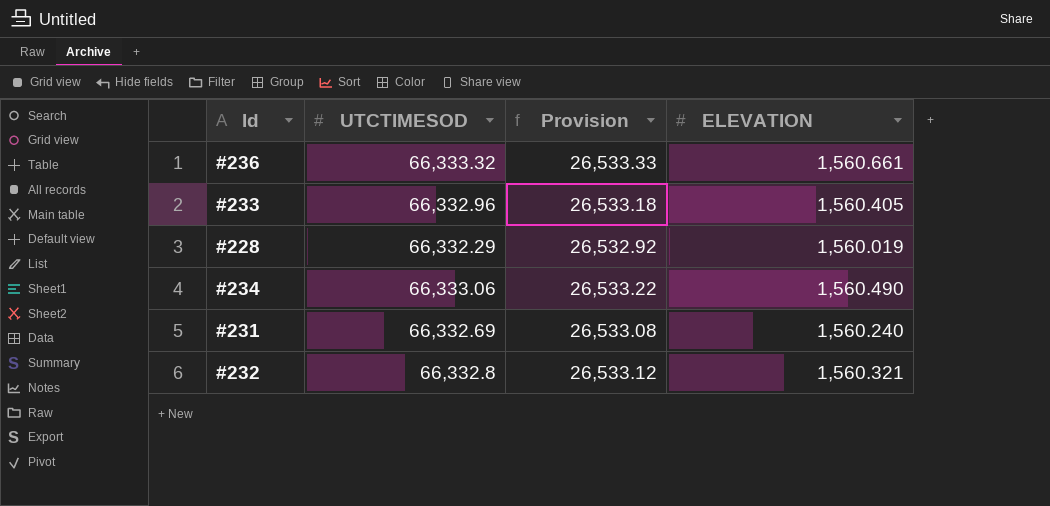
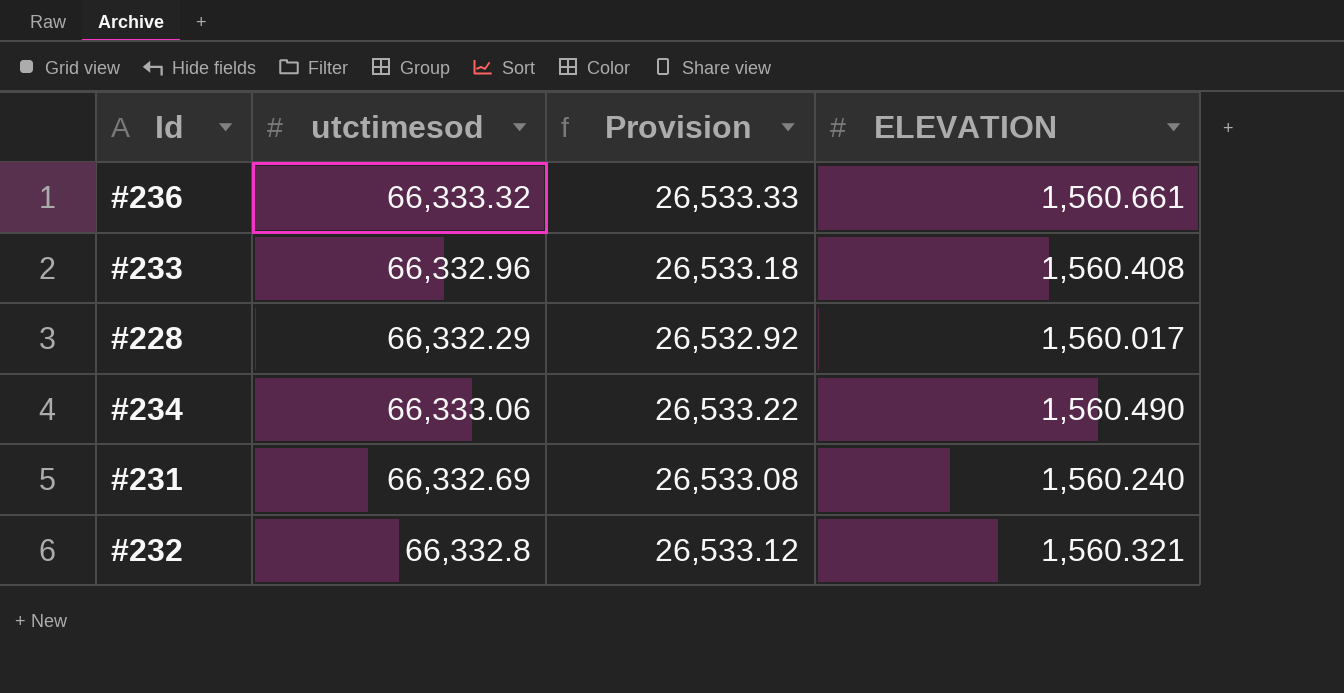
column name: UTCTIMESOD -> utctimesod
#233 | ELEVATION: 1,560.405 -> 1,560.408
#228 | ELEVATION: 1,560.019 -> 1,560.017

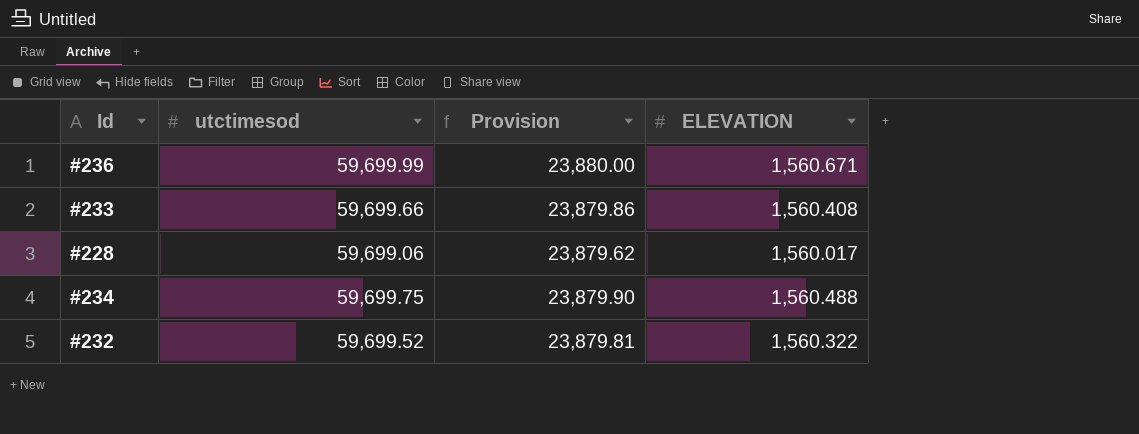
row #231: 66,332.69 | 26,533.08 | 1,560.240 -> none
#236 | utctimesod: 66,333.32 -> 59,699.99
#236 | Provision: 26,533.33 -> 23,880.00
#236 | ELEVATION: 1,560.661 -> 1,560.671
#233 | utctimesod: 66,332.96 -> 59,699.66
#233 | Provision: 26,533.18 -> 23,879.86
#228 | utctimesod: 66,332.29 -> 59,699.06
#228 | Provision: 26,532.92 -> 23,879.62
#234 | utctimesod: 66,333.06 -> 59,699.75
#234 | Provision: 26,533.22 -> 23,879.90
#234 | ELEVATION: 1,560.490 -> 1,560.488
#232 | utctimesod: 66,332.8 -> 59,699.52
#232 | Provision: 26,533.12 -> 23,879.81
#232 | ELEVATION: 1,560.321 -> 1,560.322

